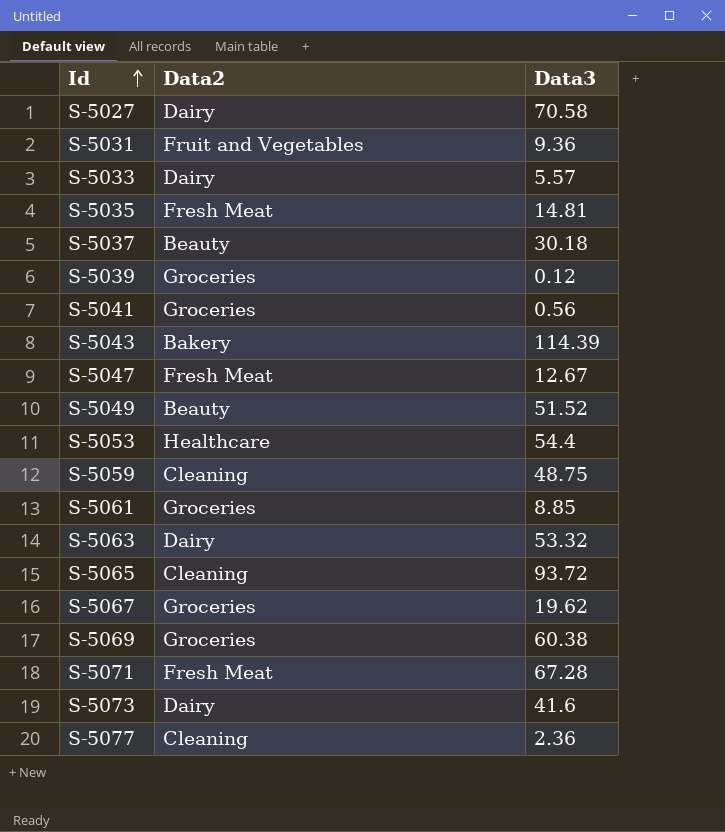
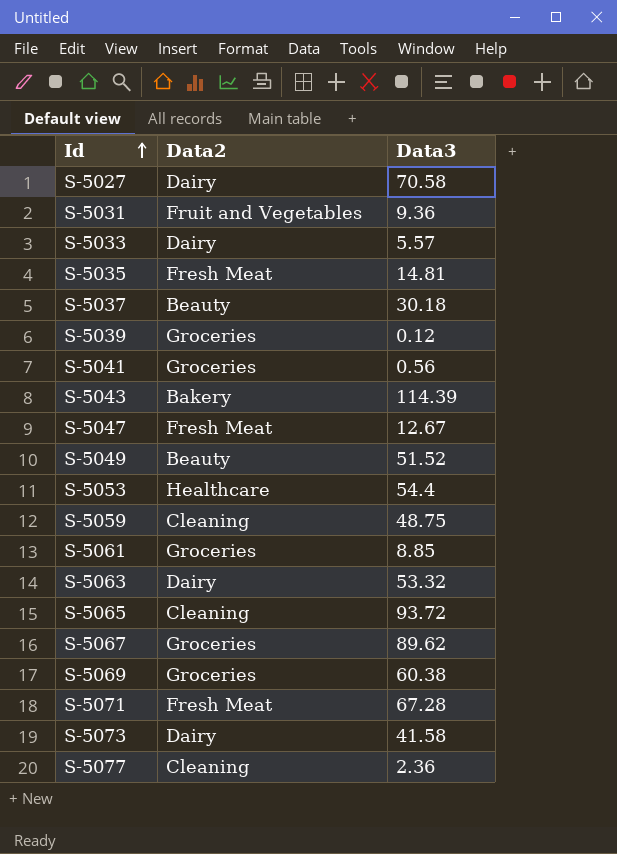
S-5067 | Data3: 19.62 -> 89.62
S-5073 | Data3: 41.6 -> 41.58

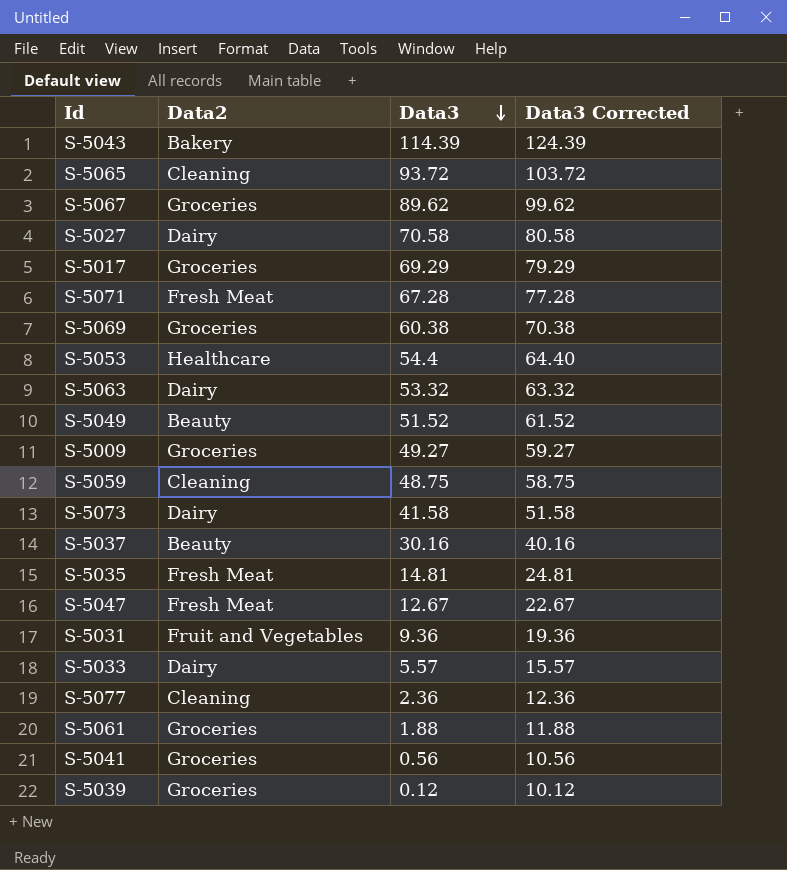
row order: Id ascending -> Data3 descending
column Data3 Corrected | formula: none -> [Data3] + 10
row S-5017: none -> Groceries | 69.29 | 79.29
row S-5009: none -> Groceries | 49.27 | 59.27
S-5037 | Data3: 30.18 -> 30.16
S-5061 | Data3: 8.85 -> 1.88

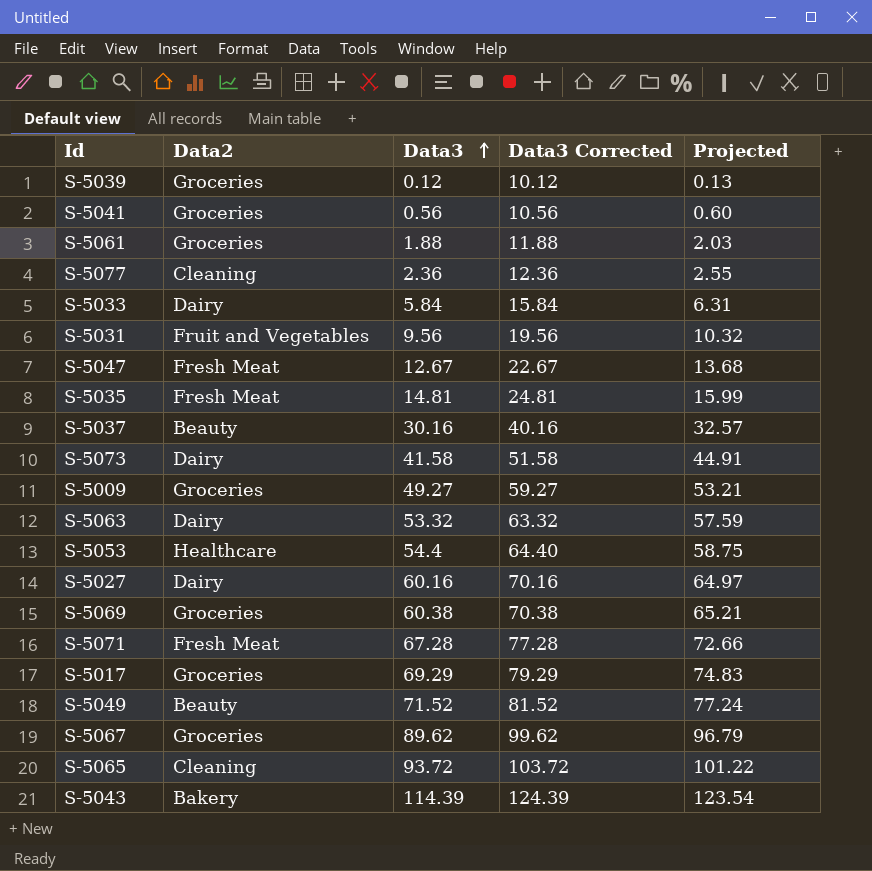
row order: Data3 descending -> Data3 ascending
column Projected | formula: none -> [Data3] * 1.08
row S-5059: Cleaning | 48.75 | 58.75 -> none
S-5033 | Data3: 5.57 -> 5.84
S-5033 | Data3 Corrected: 15.57 -> 15.84
S-5031 | Data3: 9.36 -> 9.56
S-5031 | Data3 Corrected: 19.36 -> 19.56
S-5027 | Data3: 70.58 -> 60.16
S-5027 | Data3 Corrected: 80.58 -> 70.16
S-5049 | Data3: 51.52 -> 71.52
S-5049 | Data3 Corrected: 61.52 -> 81.52

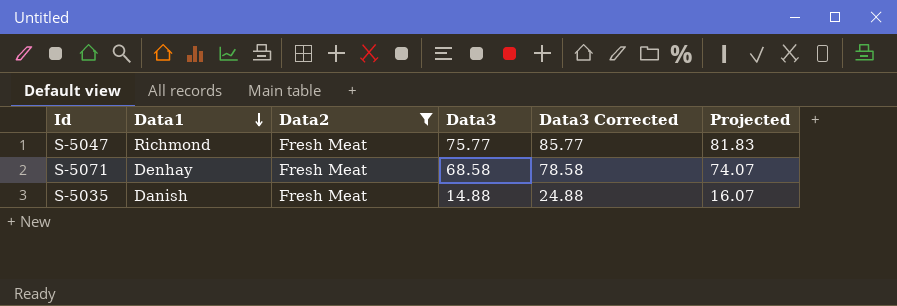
filter: none -> Data2 = Fresh Meat
row order: Data3 ascending -> Data1 descending
column Data1 | position: none -> 2
S-5047 | Data3: 12.67 -> 75.77
S-5047 | Data3 Corrected: 22.67 -> 85.77
S-5047 | Projected: 13.68 -> 81.83
S-5071 | Data3: 67.28 -> 68.58
S-5071 | Data3 Corrected: 77.28 -> 78.58
S-5071 | Projected: 72.66 -> 74.07
S-5035 | Data3: 14.81 -> 14.88
S-5035 | Data3 Corrected: 24.81 -> 24.88
S-5035 | Projected: 15.99 -> 16.07

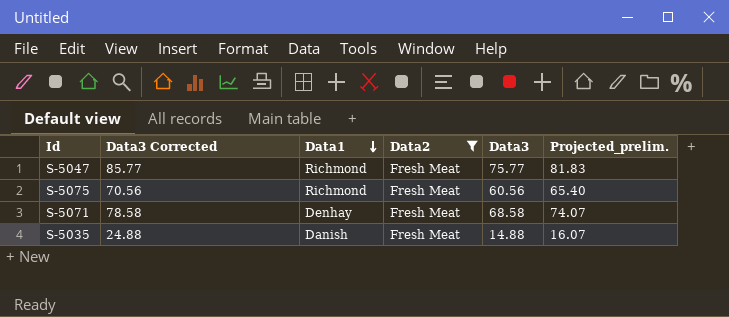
column Data3 Corrected | position: 5 -> 2
column name: Projected -> Projected_prelim.
row S-5075: none -> 70.56 | Richmond | Fresh Meat | 60.56 | 65.40

